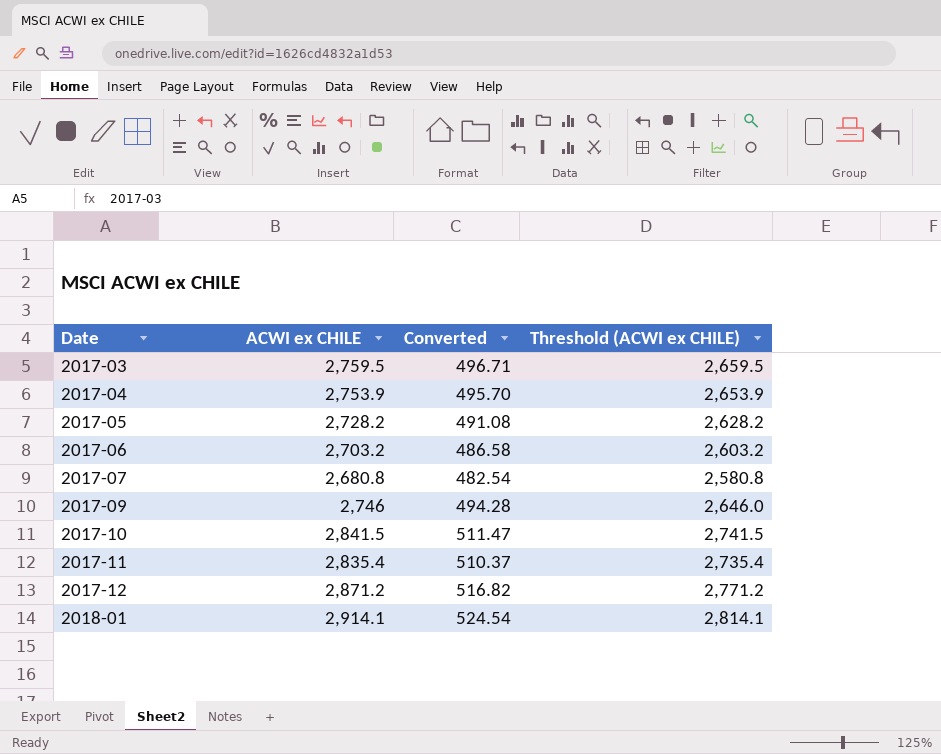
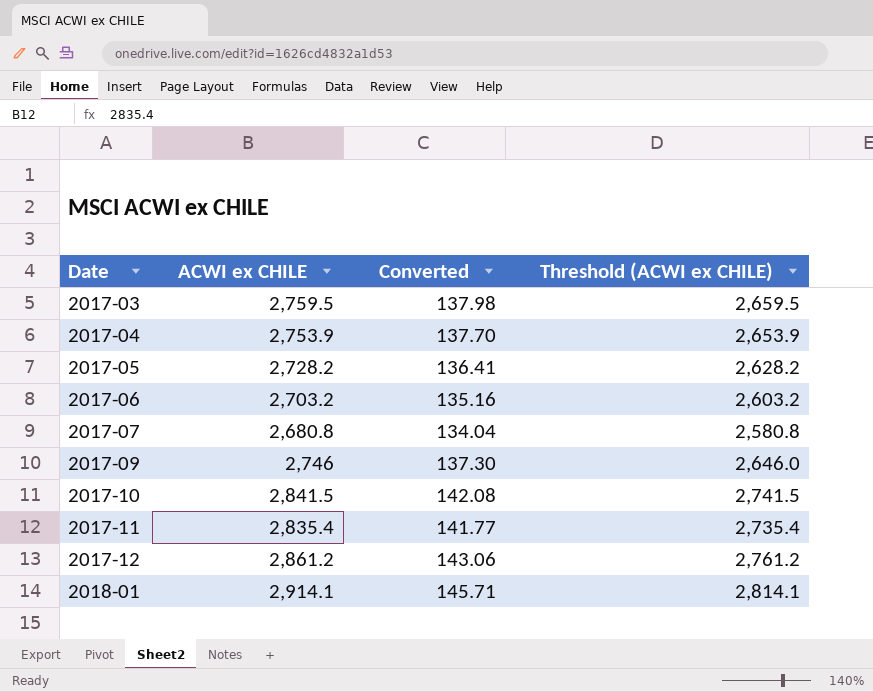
column Converted | formula: [ACWI ex CHILE] * 0.18 -> [ACWI ex CHILE] * 0.05
2017-12 | ACWI ex CHILE: 2,871.2 -> 2,861.2
2017-12 | Threshold (ACWI ex CHILE): 2,771.2 -> 2,761.2

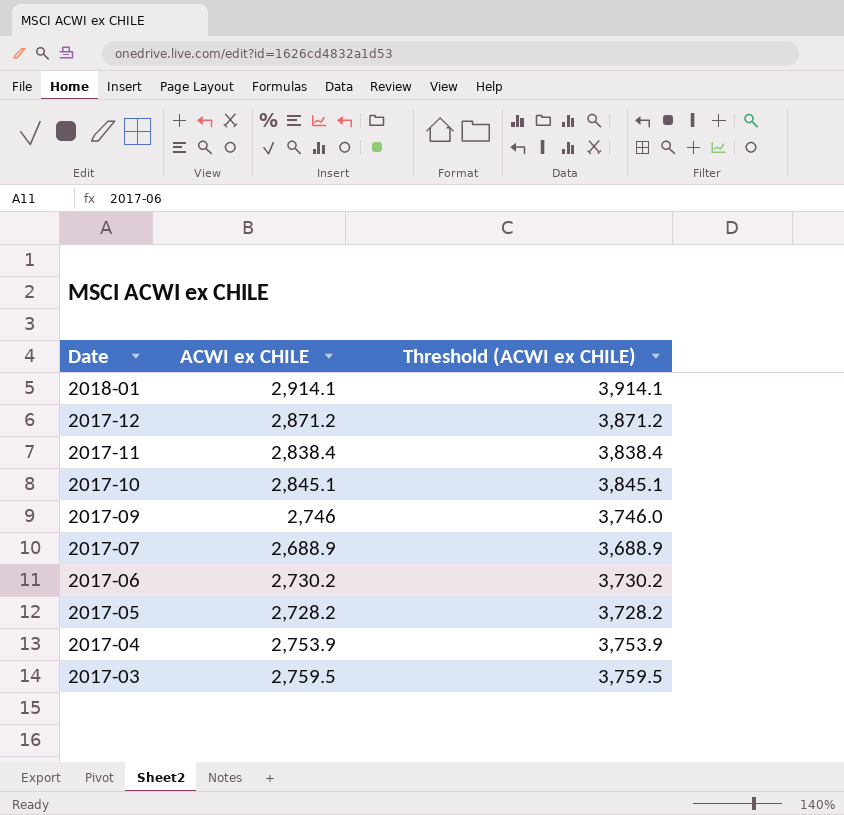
row order: Date ascending -> Date descending
column Converted | formula: [ACWI ex CHILE] * 0.05 -> none
column Threshold (ACWI ex CHILE) | formula: [ACWI ex CHILE] - 100 -> [ACWI ex CHILE] + 1000
2017-12 | ACWI ex CHILE: 2,861.2 -> 2,871.2
2017-11 | ACWI ex CHILE: 2,835.4 -> 2,838.4
2017-10 | ACWI ex CHILE: 2,841.5 -> 2,845.1
2017-07 | ACWI ex CHILE: 2,680.8 -> 2,688.9
2017-06 | ACWI ex CHILE: 2,703.2 -> 2,730.2

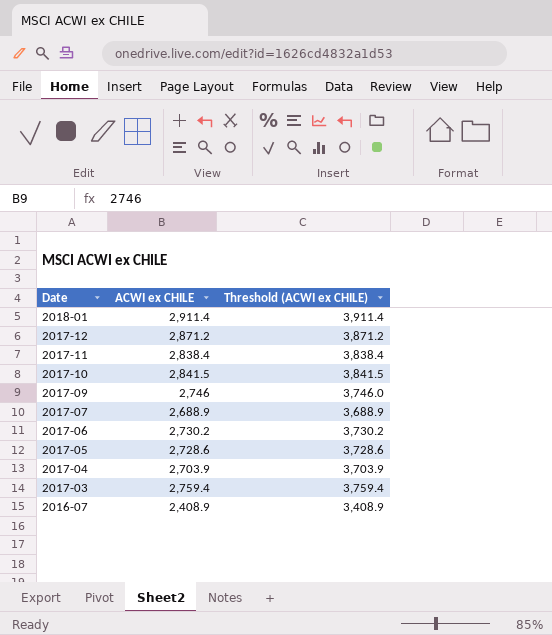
2018-01 | ACWI ex CHILE: 2,914.1 -> 2,911.4
2018-01 | Threshold (ACWI ex CHILE): 3,914.1 -> 3,911.4
2017-10 | ACWI ex CHILE: 2,845.1 -> 2,841.5
2017-10 | Threshold (ACWI ex CHILE): 3,845.1 -> 3,841.5
2017-05 | ACWI ex CHILE: 2,728.2 -> 2,728.6
2017-05 | Threshold (ACWI ex CHILE): 3,728.2 -> 3,728.6
2017-04 | ACWI ex CHILE: 2,753.9 -> 2,703.9
2017-04 | Threshold (ACWI ex CHILE): 3,753.9 -> 3,703.9
2017-03 | ACWI ex CHILE: 2,759.5 -> 2,759.4
2017-03 | Threshold (ACWI ex CHILE): 3,759.5 -> 3,759.4
row 2016-07: none -> 2,408.9 | 3,408.9

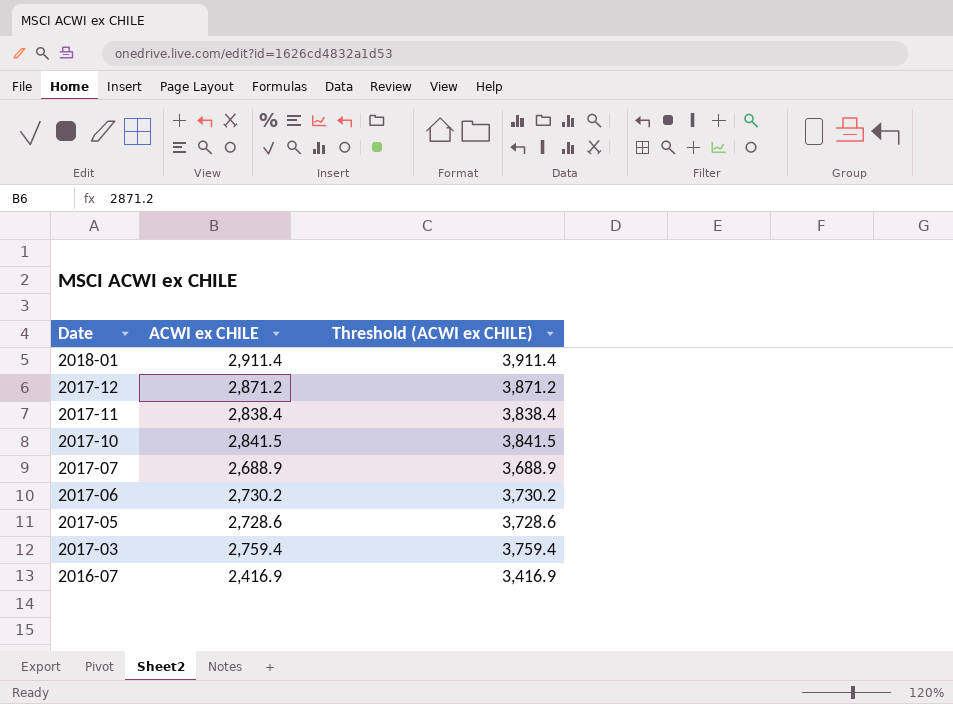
row 2017-09: 2,746 | 3,746.0 -> none
row 2017-04: 2,703.9 | 3,703.9 -> none
2016-07 | ACWI ex CHILE: 2,408.9 -> 2,416.9
2016-07 | Threshold (ACWI ex CHILE): 3,408.9 -> 3,416.9

